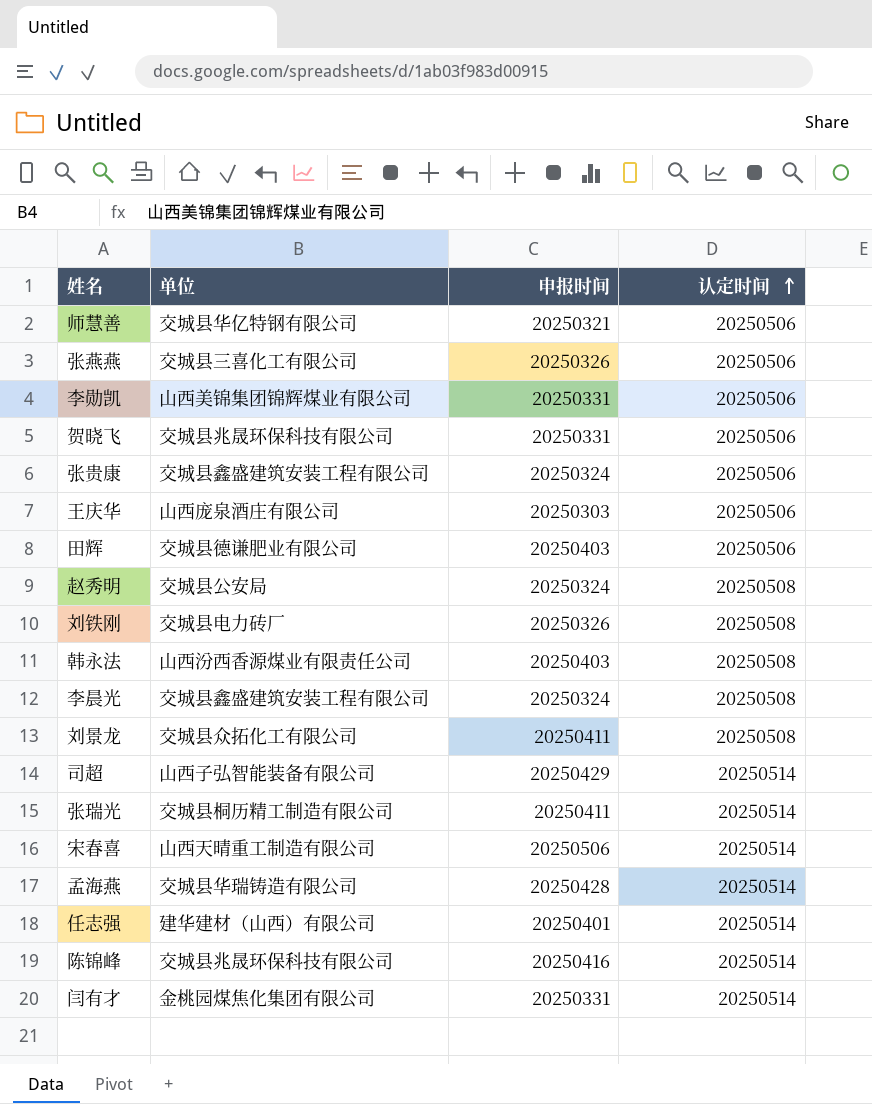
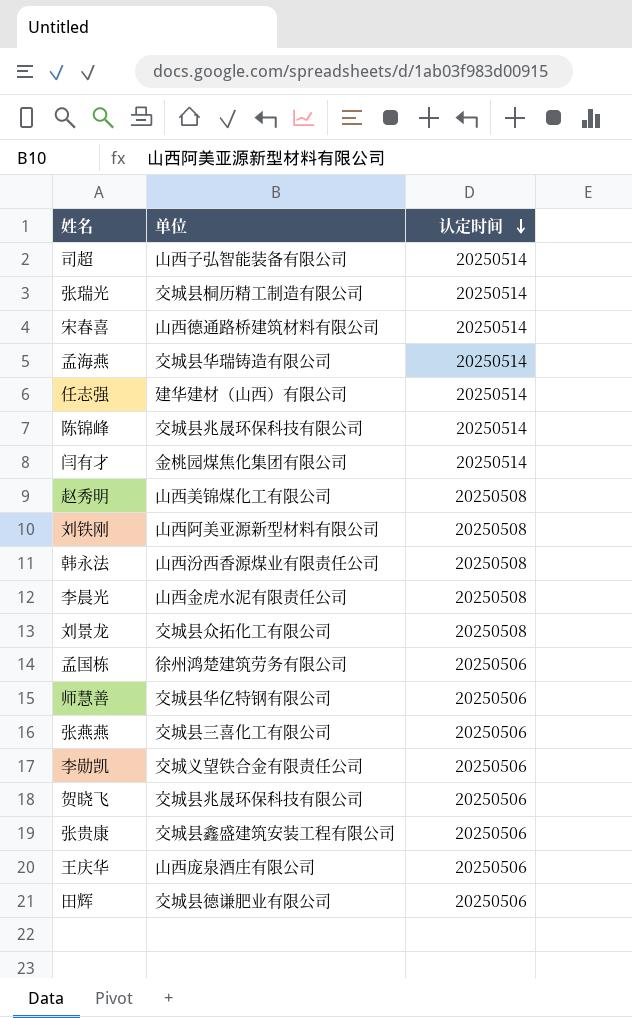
row order: 认定时间 ascending -> 认定时间 descending
column 申报时间 | position: 3 -> none
宋春喜 | 单位: 山西天晴重工制造有限公司 -> 山西德通路桥建筑材料有限公司
赵秀明 | 单位: 交城县公安局 -> 山西美锦煤化工有限公司
刘铁刚 | 单位: 交城县电力砖厂 -> 山西阿美亚源新型材料有限公司
李晨光 | 单位: 交城县鑫盛建筑安装工程有限公司 -> 山西金虎水泥有限责任公司
row 孟国栋: none -> 徐州鸿楚建筑劳务有限公司 | 20250506
李勋凯 | 单位: 山西美锦集团锦辉煤业有限公司 -> 交城义望铁合金有限责任公司

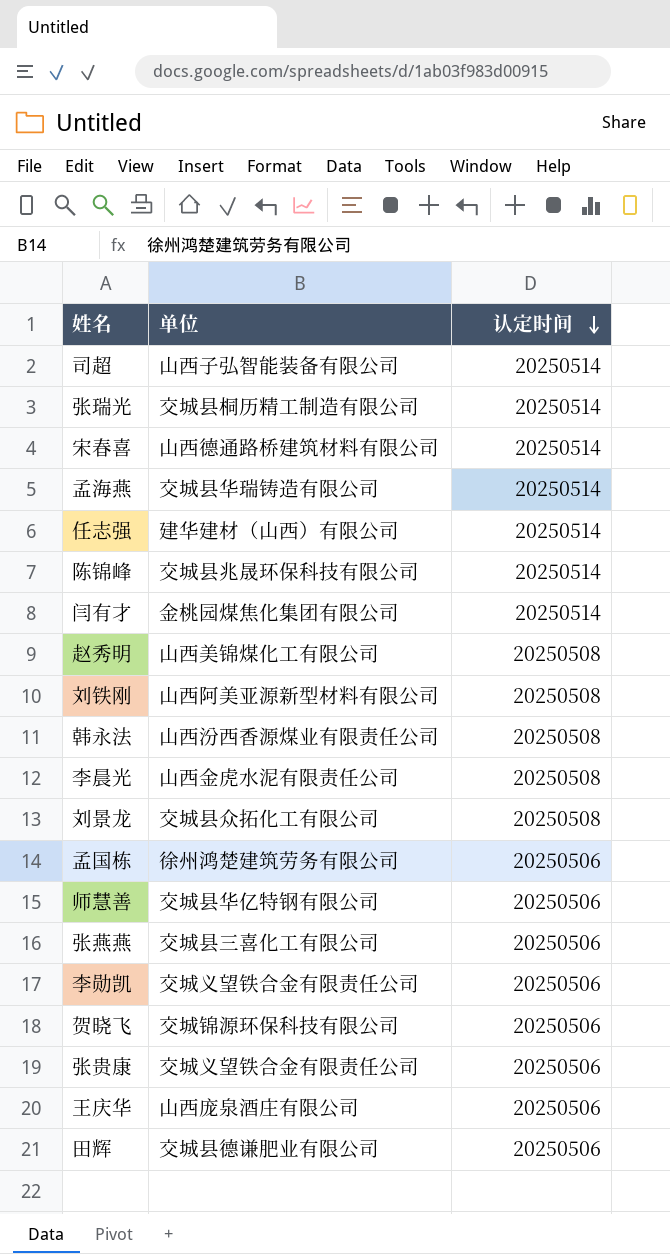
贺晓飞 | 单位: 交城县兆晟环保科技有限公司 -> 交城锦源环保科技有限公司
张贵康 | 单位: 交城县鑫盛建筑安装工程有限公司 -> 交城义望铁合金有限责任公司

